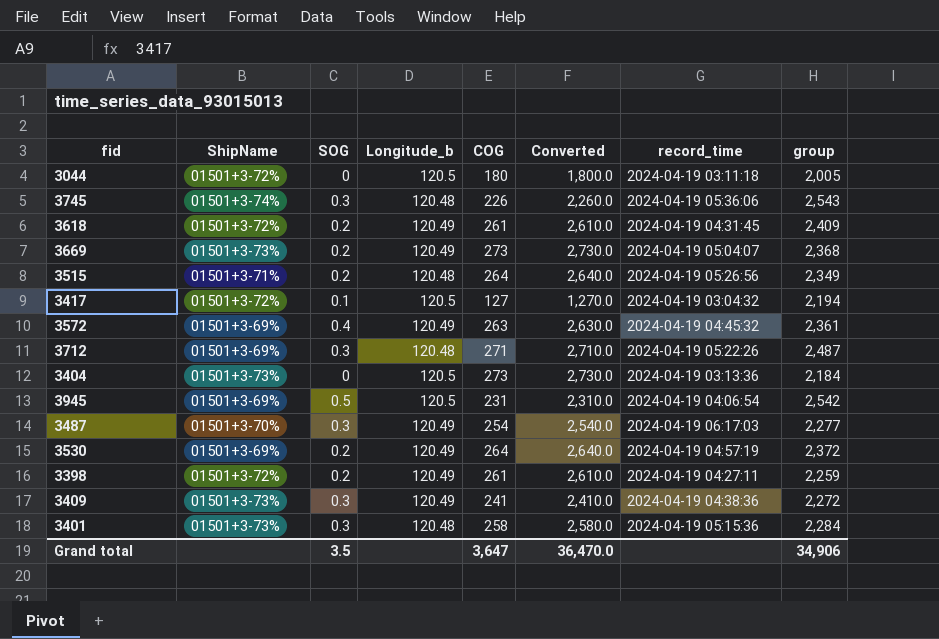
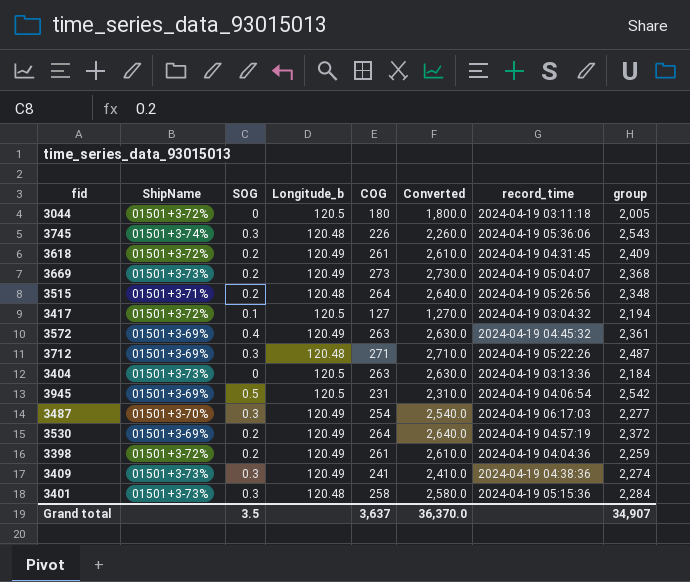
3515 | group: 2,349 -> 2,348
3404 | COG: 273 -> 263
3404 | Converted: 2,730.0 -> 2,630.0
3398 | record_time: 2024-04-19 04:27:11 -> 2024-04-19 04:04:36
3409 | group: 2,272 -> 2,274
Grand total | COG: 3,647 -> 3,637
Grand total | Converted: 36,470.0 -> 36,370.0
Grand total | group: 34,906 -> 34,907

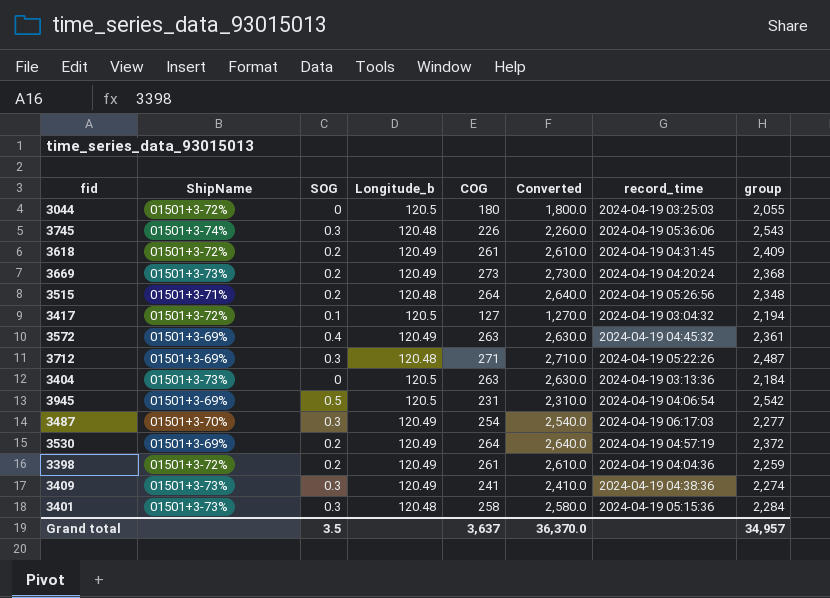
3044 | record_time: 2024-04-19 03:11:18 -> 2024-04-19 03:25:03
3044 | group: 2,005 -> 2,055
3669 | record_time: 2024-04-19 05:04:07 -> 2024-04-19 04:20:24
Grand total | group: 34,907 -> 34,957

